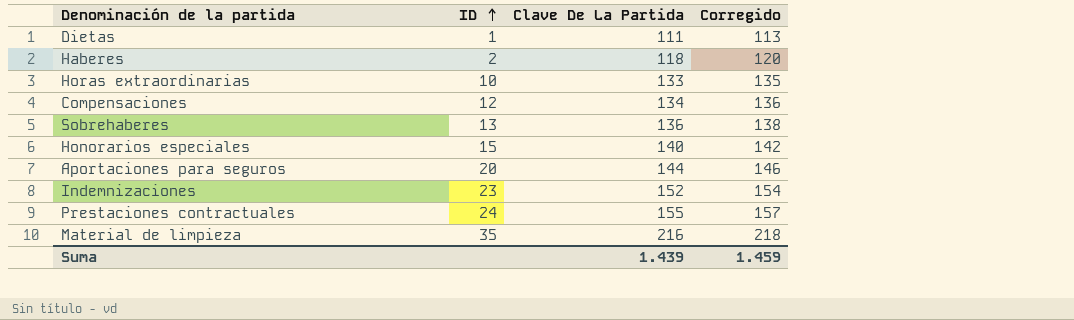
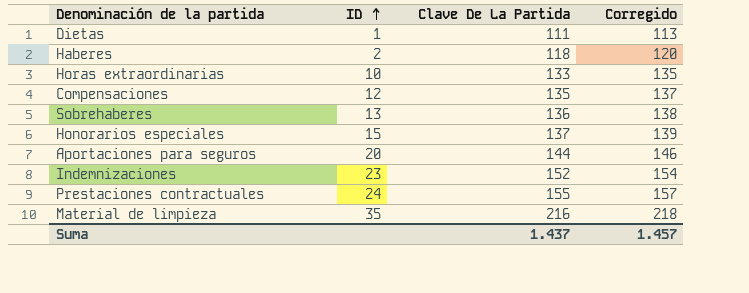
Compensaciones | Clave De La Partida: 134 -> 135
Compensaciones | Corregido: 136 -> 137
Honorarios especiales | Clave De La Partida: 140 -> 137
Honorarios especiales | Corregido: 142 -> 139
Suma | Clave De La Partida: 1.439 -> 1.437
Suma | Corregido: 1.459 -> 1.457

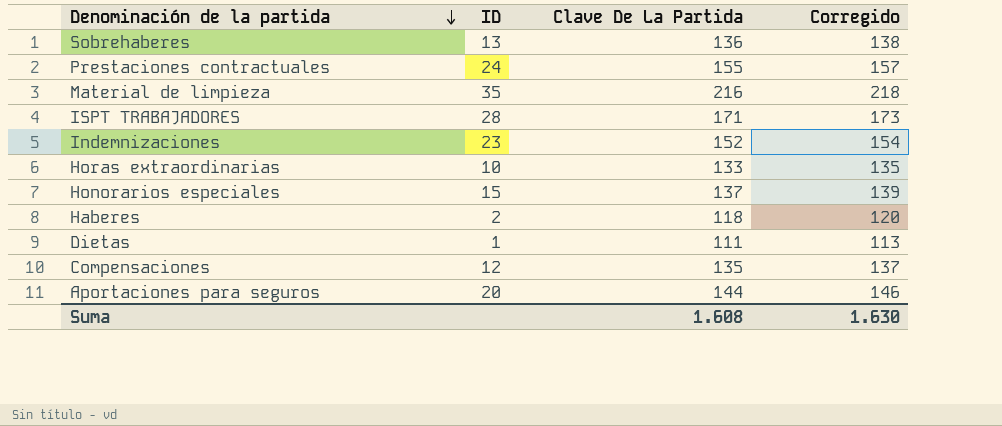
row order: ID ascending -> Denominación de la partida descending
row ISPT TRABAJADORES: none -> 28 | 171 | 173
Suma | Clave De La Partida: 1.437 -> 1.608
Suma | Corregido: 1.457 -> 1.630

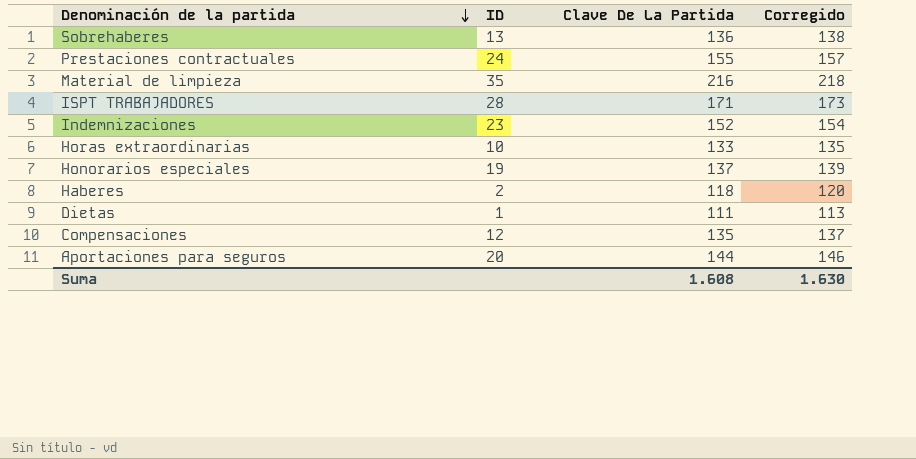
Honorarios especiales | ID: 15 -> 19

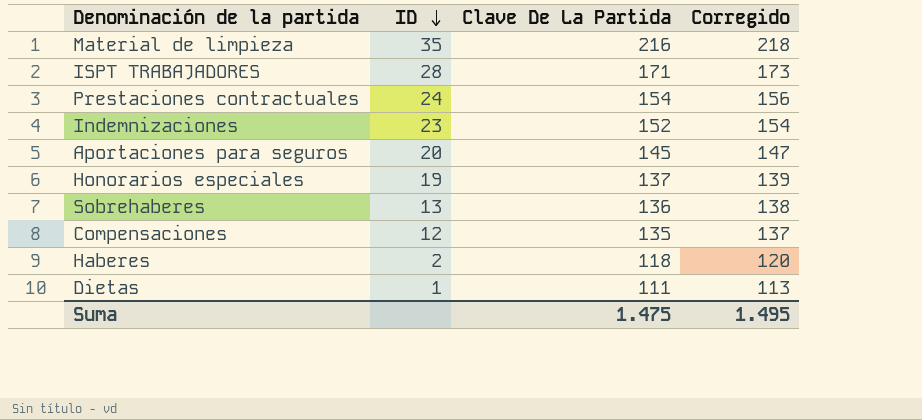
row order: Denominación de la partida descending -> ID descending
row Horas extraordinarias: 10 | 133 | 135 -> none
Prestaciones contractuales | Clave De La Partida: 155 -> 154
Prestaciones contractuales | Corregido: 157 -> 156
Aportaciones para seguros | Clave De La Partida: 144 -> 145
Aportaciones para seguros | Corregido: 146 -> 147
Suma | Clave De La Partida: 1.608 -> 1.475
Suma | Corregido: 1.630 -> 1.495

